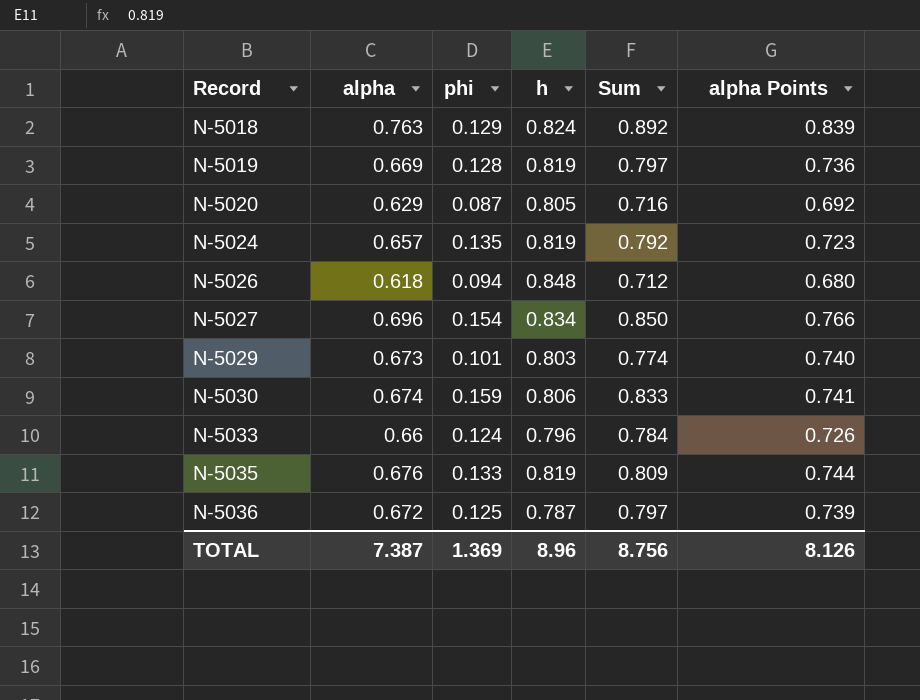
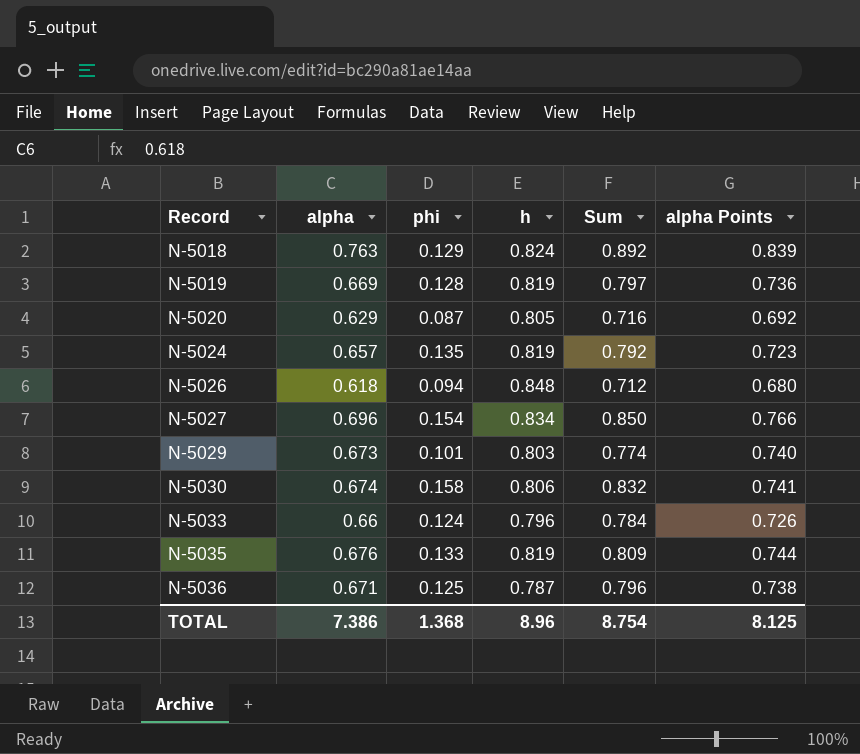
N-5030 | phi: 0.159 -> 0.158
N-5030 | Sum: 0.833 -> 0.832
N-5036 | alpha: 0.672 -> 0.671
N-5036 | Sum: 0.797 -> 0.796
N-5036 | alpha Points: 0.739 -> 0.738
TOTAL | alpha: 7.387 -> 7.386
TOTAL | phi: 1.369 -> 1.368
TOTAL | Sum: 8.756 -> 8.754
TOTAL | alpha Points: 8.126 -> 8.125

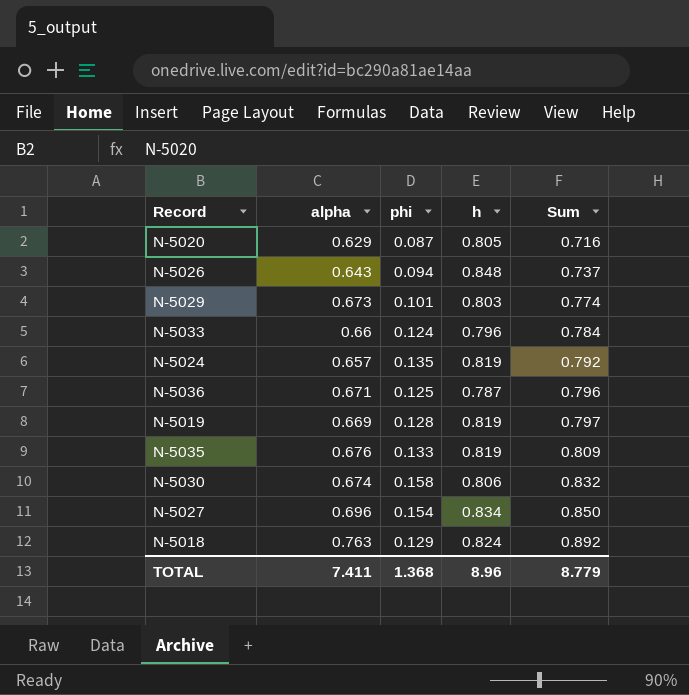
row order: Record ascending -> Sum ascending
column alpha Points | formula: [alpha] * 1.1 -> none
N-5026 | alpha: 0.618 -> 0.643
N-5026 | Sum: 0.712 -> 0.737
TOTAL | alpha: 7.386 -> 7.411
TOTAL | Sum: 8.754 -> 8.779

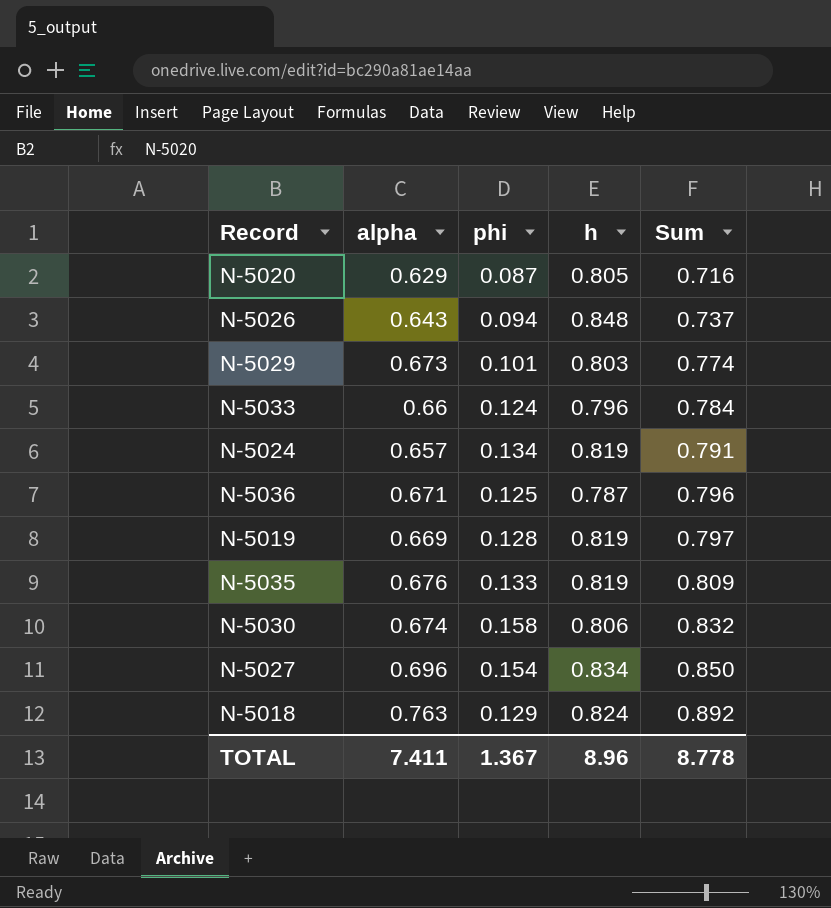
N-5024 | phi: 0.135 -> 0.134
N-5024 | Sum: 0.792 -> 0.791
TOTAL | phi: 1.368 -> 1.367
TOTAL | Sum: 8.779 -> 8.778

